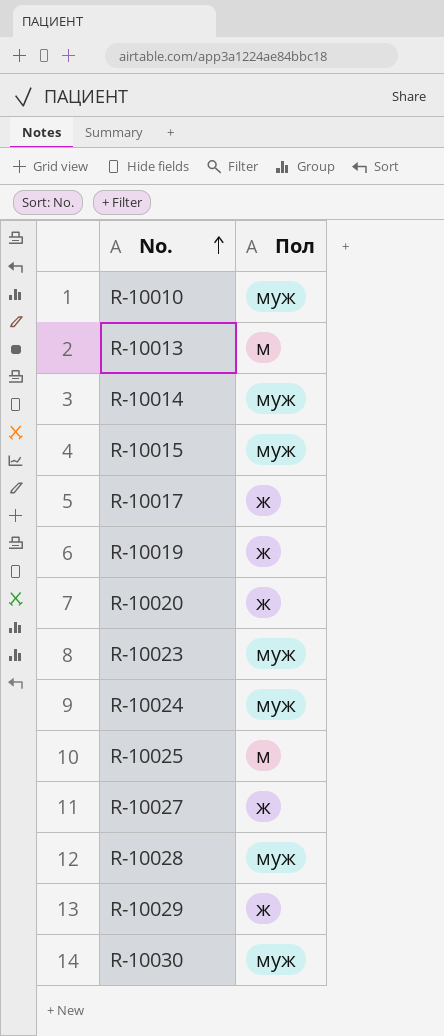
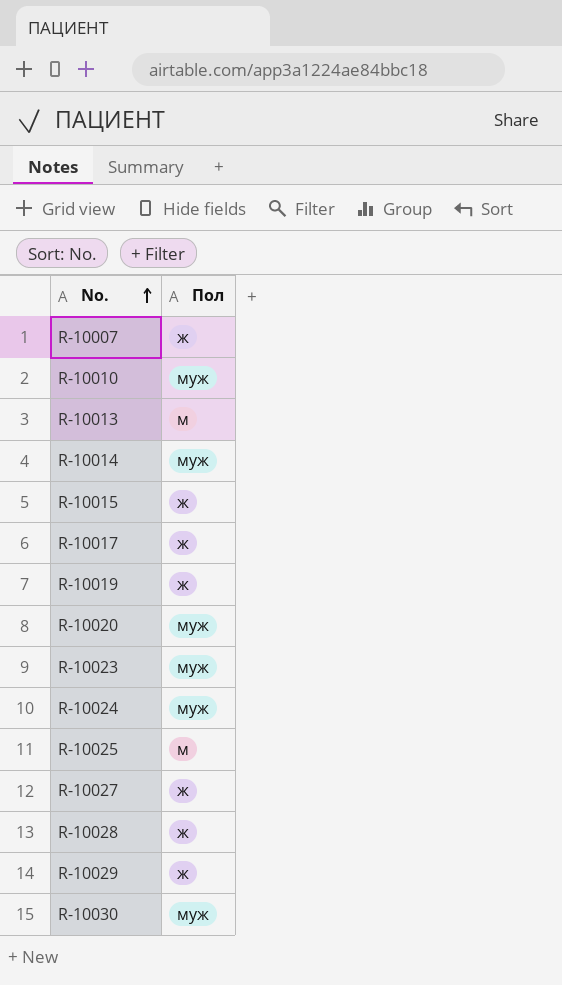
row R-10007: none -> ж
R-10015 | Пол: муж -> ж
R-10020 | Пол: ж -> муж
R-10028 | Пол: муж -> ж

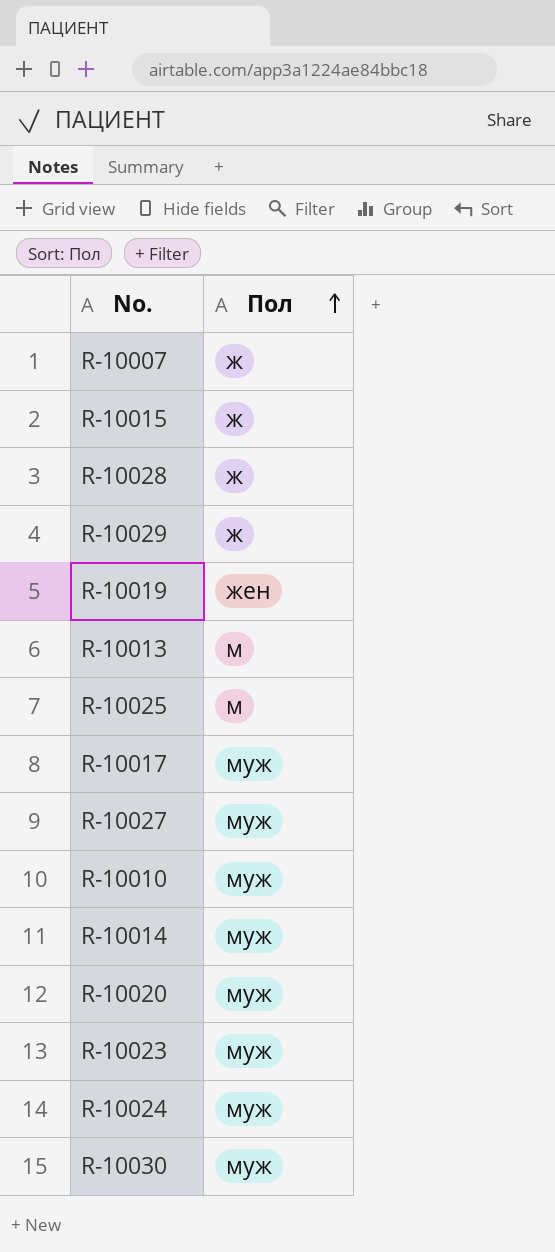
row order: No. ascending -> Пол ascending
R-10019 | Пол: ж -> жен
R-10017 | Пол: ж -> муж
R-10027 | Пол: ж -> муж

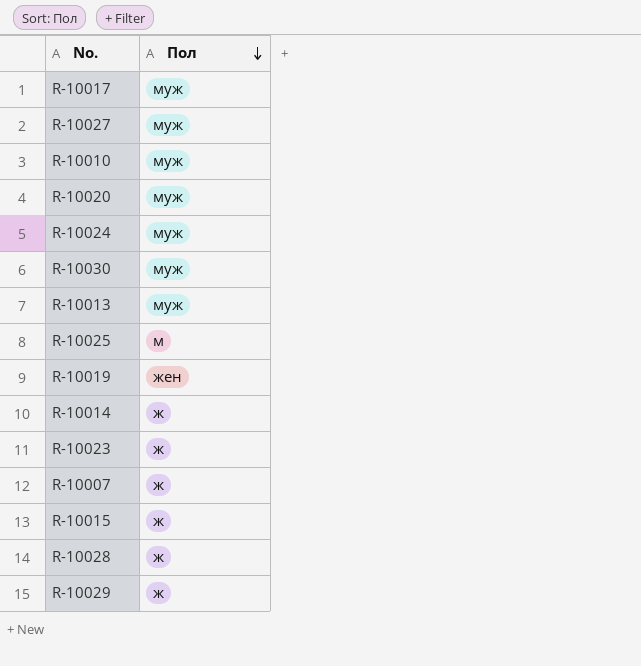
row order: Пол ascending -> Пол descending
R-10013 | Пол: м -> муж
R-10014 | Пол: муж -> ж
R-10023 | Пол: муж -> ж

